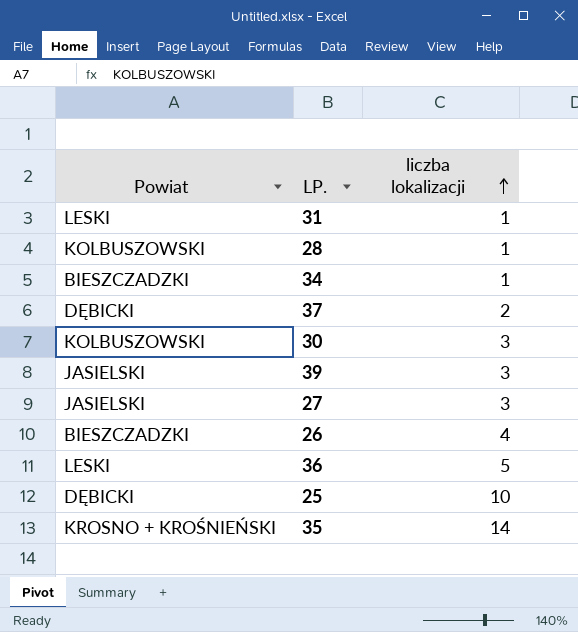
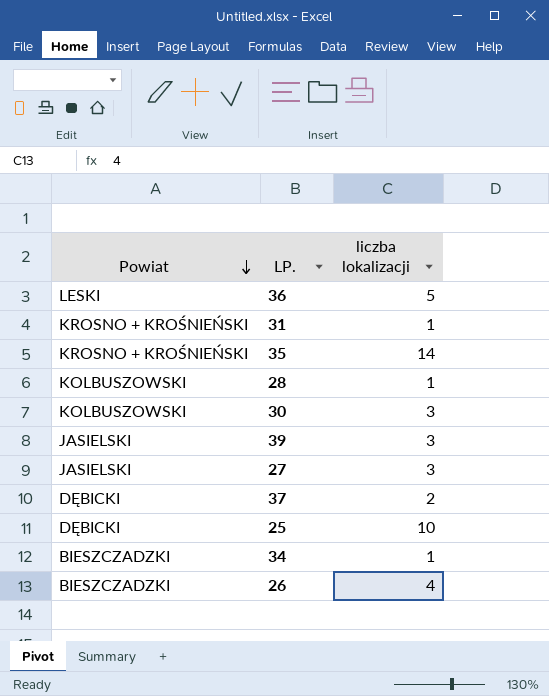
row order: liczba lokalizacji ascending -> Powiat descending
31 | Powiat: LESKI -> KROSNO + KROŚNIEŃSKI

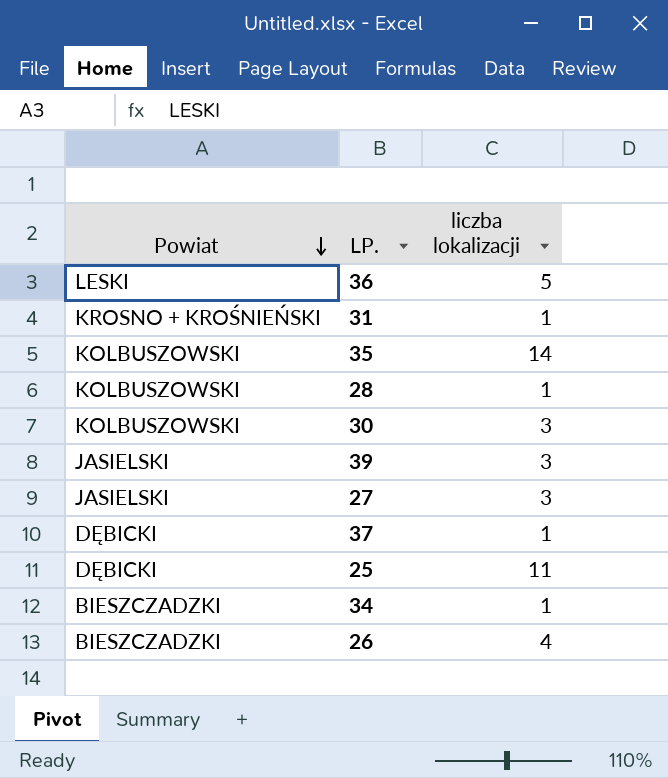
35 | Powiat: KROSNO + KROŚNIEŃSKI -> KOLBUSZOWSKI
37 | liczba lokalizacji: 2 -> 1
25 | liczba lokalizacji: 10 -> 11

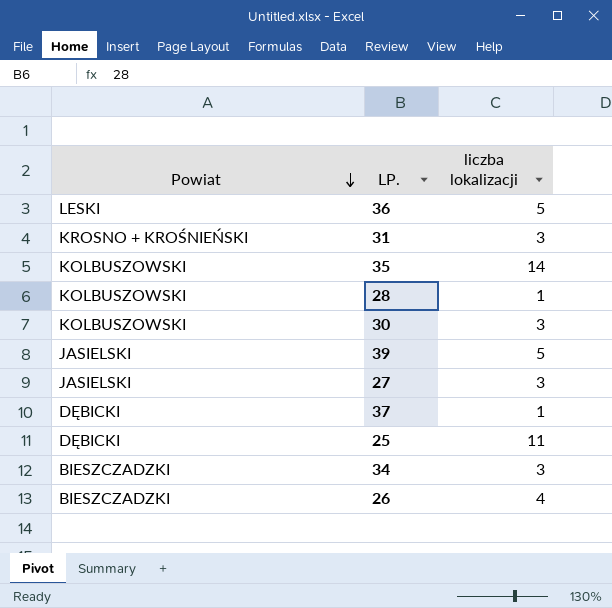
31 | liczba lokalizacji: 1 -> 3
39 | liczba lokalizacji: 3 -> 5
34 | liczba lokalizacji: 1 -> 3

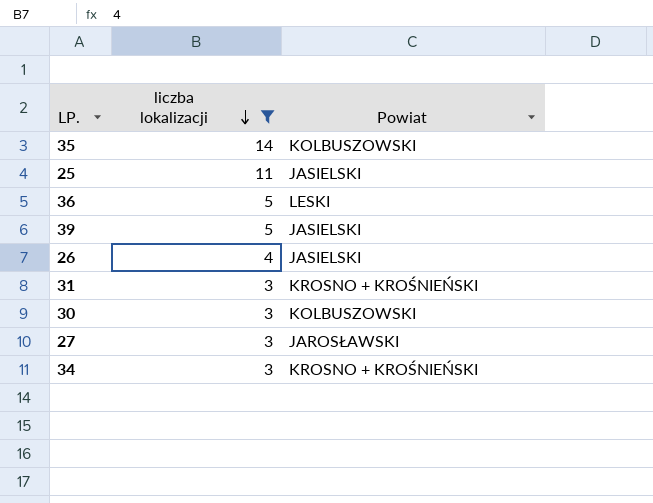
filter: none -> liczba lokalizacji != 1
row order: Powiat descending -> liczba lokalizacji descending
column Powiat | position: 1 -> 3
25 | Powiat: DĘBICKI -> JASIELSKI
26 | Powiat: BIESZCZADZKI -> JASIELSKI
27 | Powiat: JASIELSKI -> JAROSŁAWSKI
34 | Powiat: BIESZCZADZKI -> KROSNO + KROŚNIEŃSKI

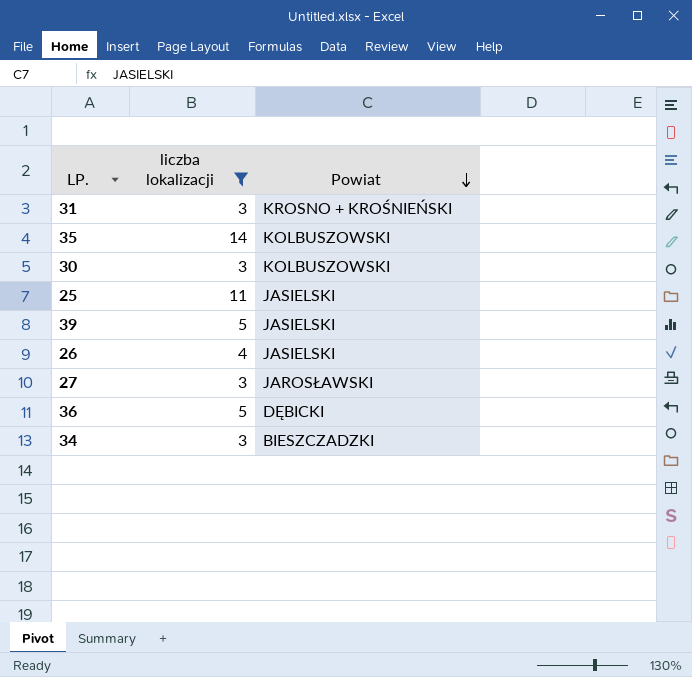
row order: liczba lokalizacji descending -> Powiat descending
36 | Powiat: LESKI -> DĘBICKI
34 | Powiat: KROSNO + KROŚNIEŃSKI -> BIESZCZADZKI

